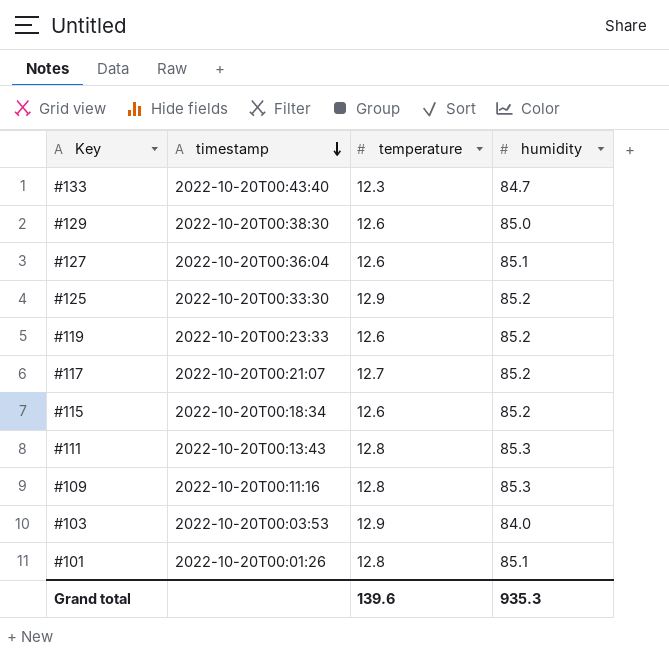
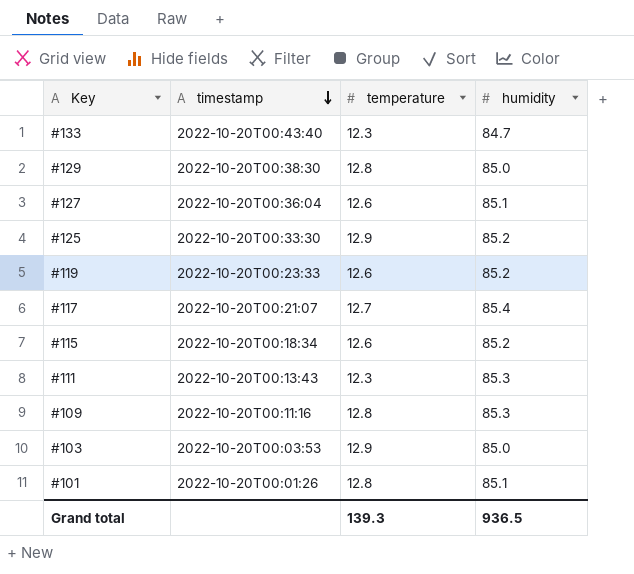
#129 | temperature: 12.6 -> 12.8
#117 | humidity: 85.2 -> 85.4
#111 | temperature: 12.8 -> 12.3
#103 | humidity: 84.0 -> 85.0
Grand total | temperature: 139.6 -> 139.3
Grand total | humidity: 935.3 -> 936.5

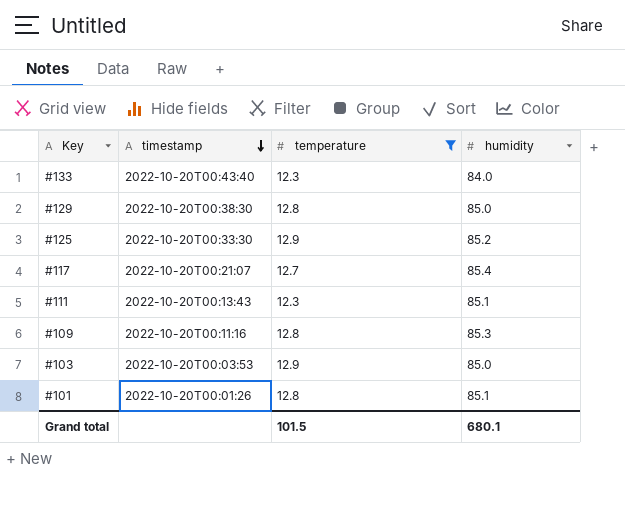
filter: none -> temperature != 12.6
#133 | humidity: 84.7 -> 84.0
#111 | humidity: 85.3 -> 85.1
Grand total | temperature: 139.3 -> 101.5
Grand total | humidity: 936.5 -> 680.1

